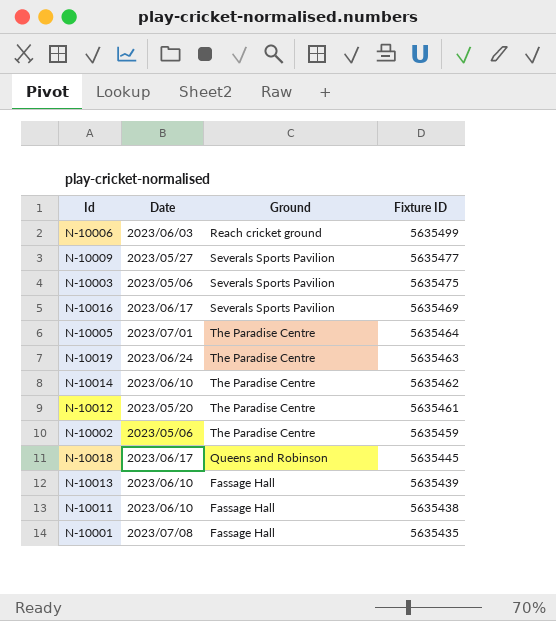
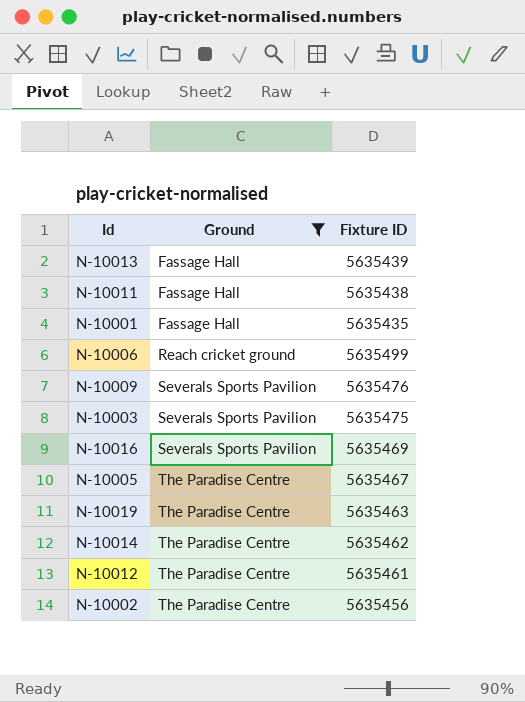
filter: none -> Ground != Queens and Robinson
row order: Fixture ID descending -> Ground ascending
column Date | position: 2 -> none
N-10009 | Fixture ID: 5635477 -> 5635476
N-10005 | Fixture ID: 5635464 -> 5635467
N-10002 | Fixture ID: 5635459 -> 5635456

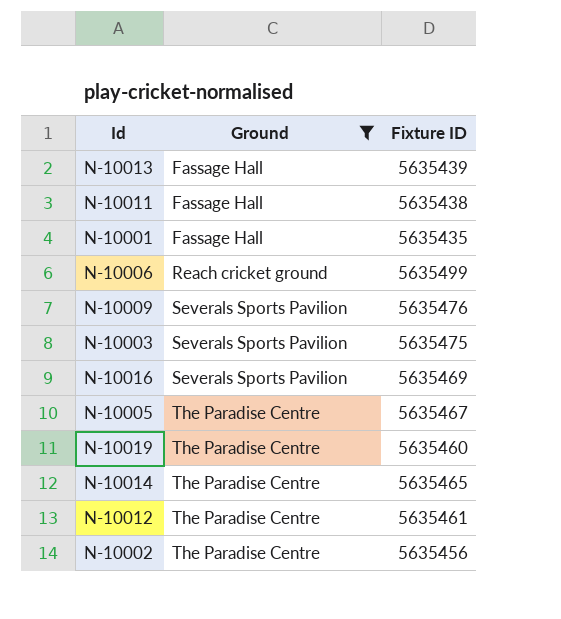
N-10019 | Fixture ID: 5635463 -> 5635460
N-10014 | Fixture ID: 5635462 -> 5635465

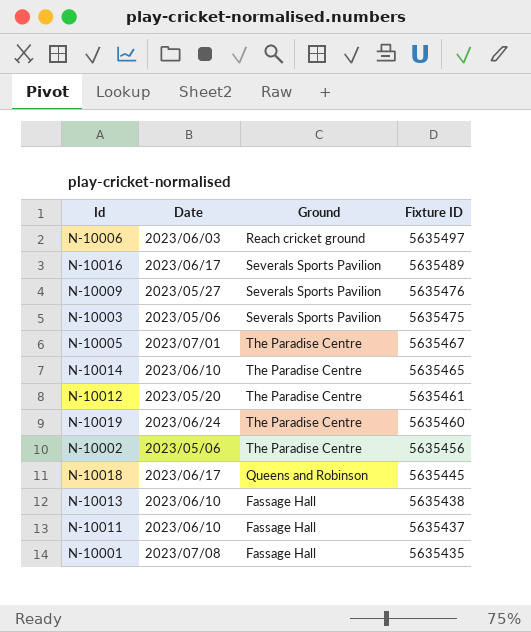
filter: Ground != Queens and Robinson -> none
row order: Ground ascending -> Fixture ID descending
column Date | position: none -> 2
N-10006 | Fixture ID: 5635499 -> 5635497
N-10016 | Fixture ID: 5635469 -> 5635489
N-10013 | Fixture ID: 5635439 -> 5635438
N-10011 | Fixture ID: 5635438 -> 5635437

